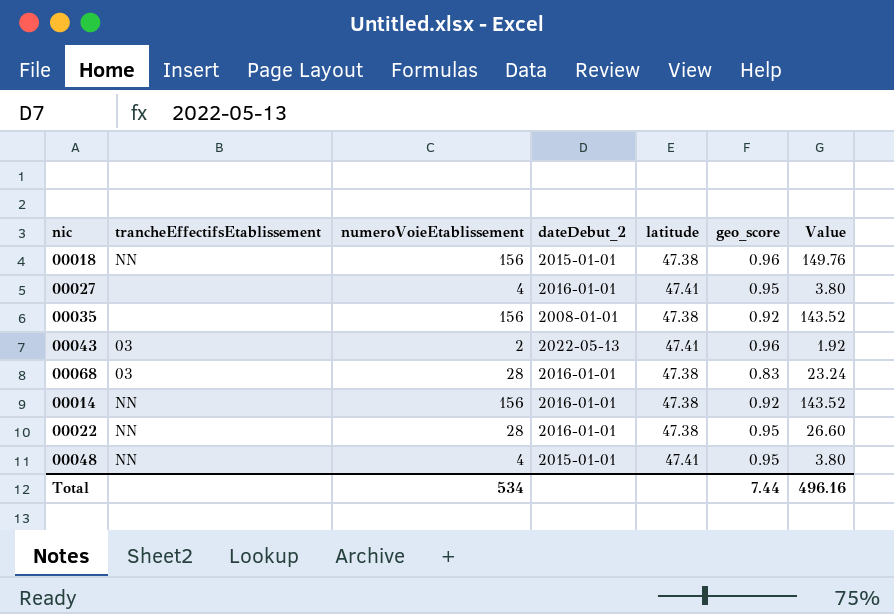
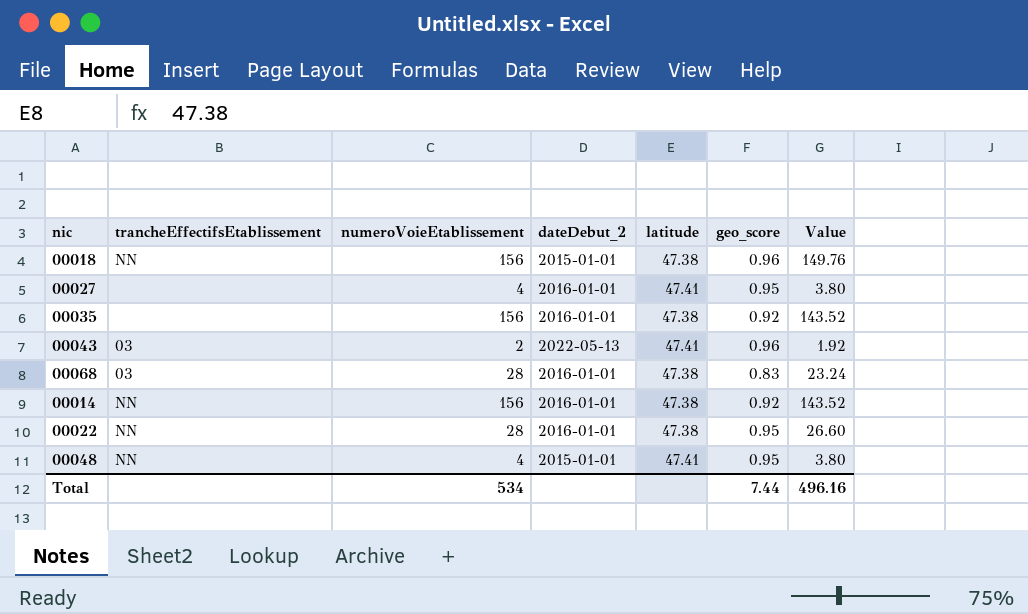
00035 | dateDebut_2: 2008-01-01 -> 2016-01-01

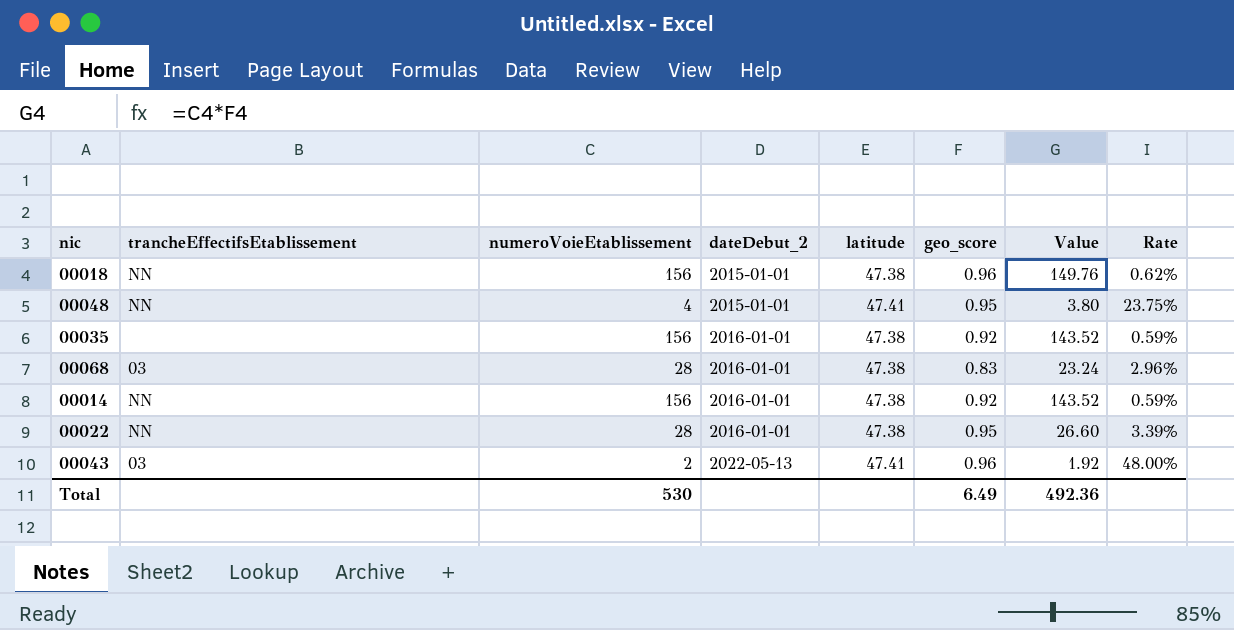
row order: none -> dateDebut_2 ascending
column Rate | formula: none -> [geo_score] / [numeroVoieEtablissement]
row 00027: none | 4 | 2016-01-01 | 47.41 | 0.95 | 3.80 -> none
Total | numeroVoieEtablissement: 534 -> 530
Total | geo_score: 7.44 -> 6.49
Total | Value: 496.16 -> 492.36

